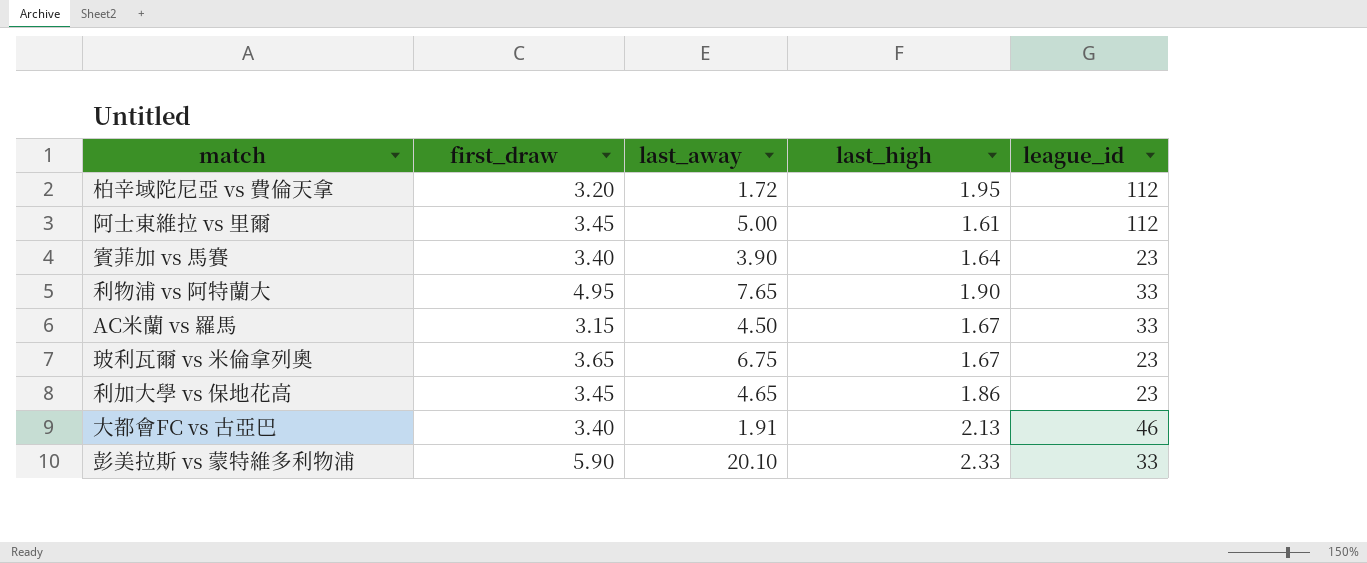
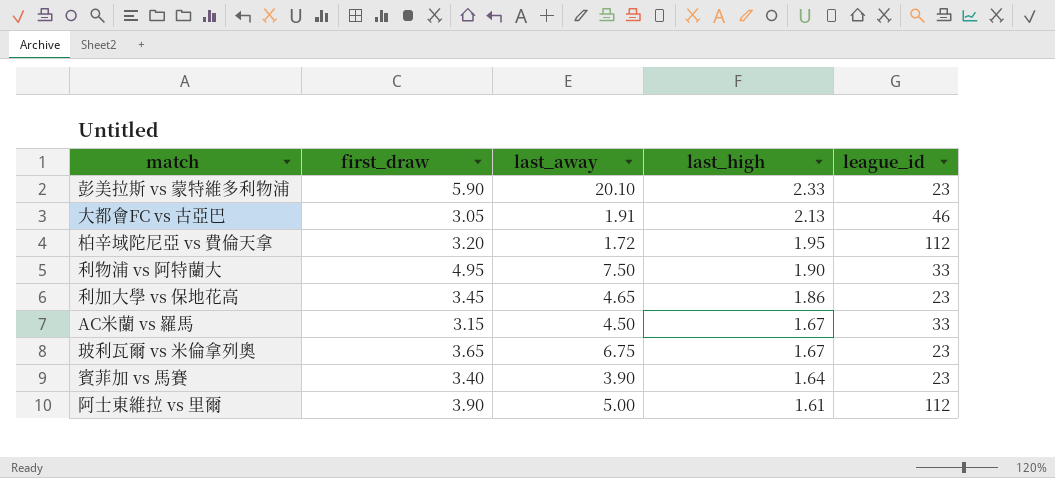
row order: none -> last_high descending
彭美拉斯 vs 蒙特維多利物浦 | league_id: 33 -> 23
大都會FC vs 古亞巴 | first_draw: 3.40 -> 3.05
利物浦 vs 阿特蘭大 | last_away: 7.65 -> 7.50
阿士東維拉 vs 里爾 | first_draw: 3.45 -> 3.90

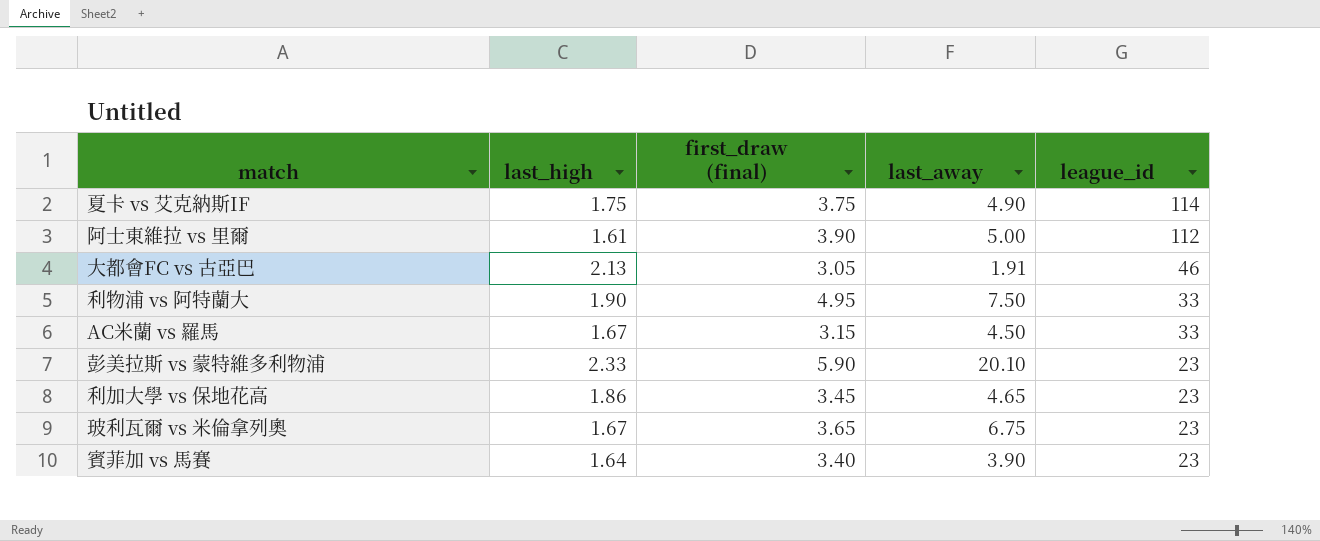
row order: last_high descending -> league_id descending
column last_high | position: 4 -> 2
column name: first_draw -> first_draw (final)
row 柏辛域陀尼亞 vs 費倫天拿: 3.20 | 1.72 | 1.95 | 112 -> none
row 夏卡 vs 艾克納斯IF: none -> 1.75 | 3.75 | 4.90 | 114

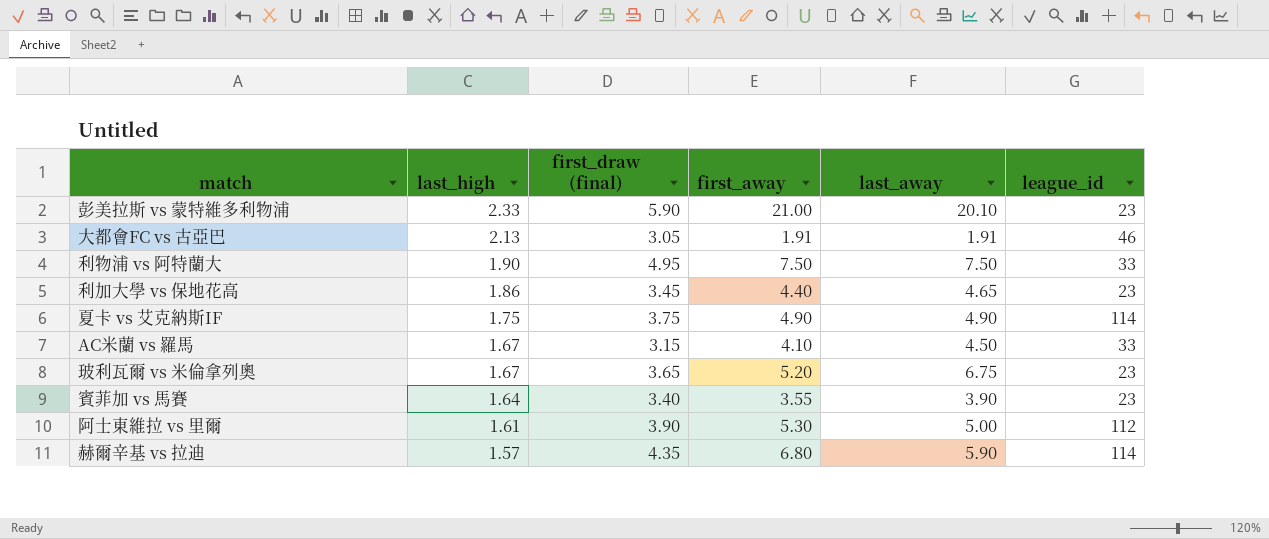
row order: league_id descending -> last_high descending
column first_away | position: none -> 4
row 赫爾辛基 vs 拉迪: none -> 1.57 | 4.35 | 6.80 | 5.90 | 114

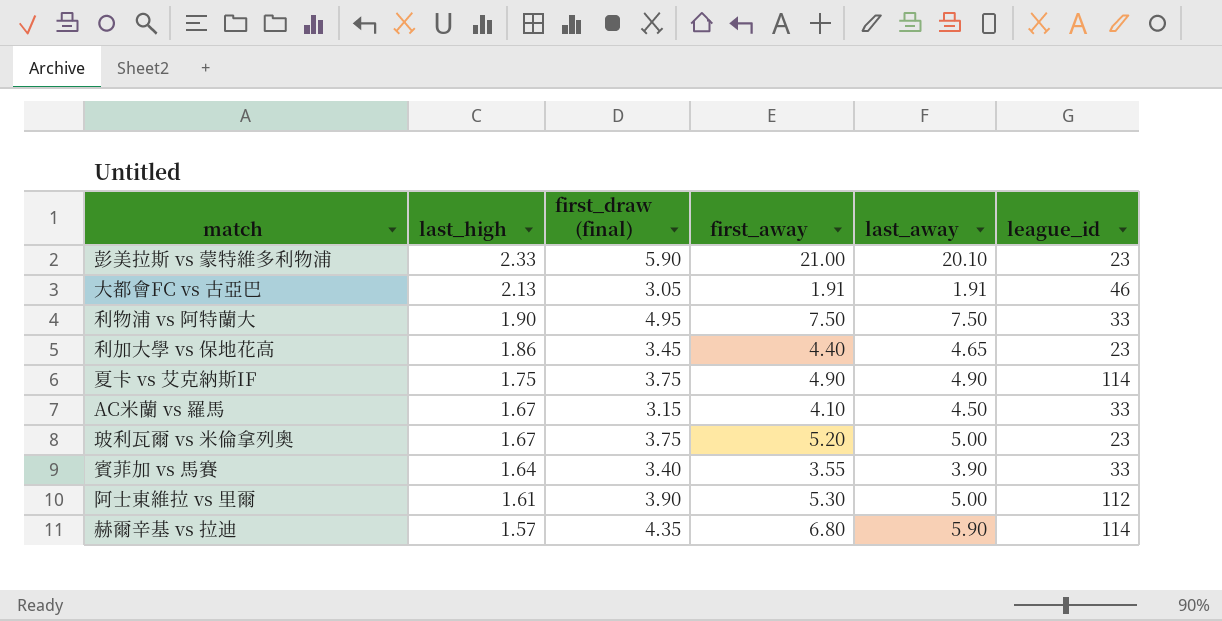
玻利瓦爾 vs 米倫拿列奧 | first_draw (final): 3.65 -> 3.75
玻利瓦爾 vs 米倫拿列奧 | last_away: 6.75 -> 5.00
賓菲加 vs 馬賽 | league_id: 23 -> 33

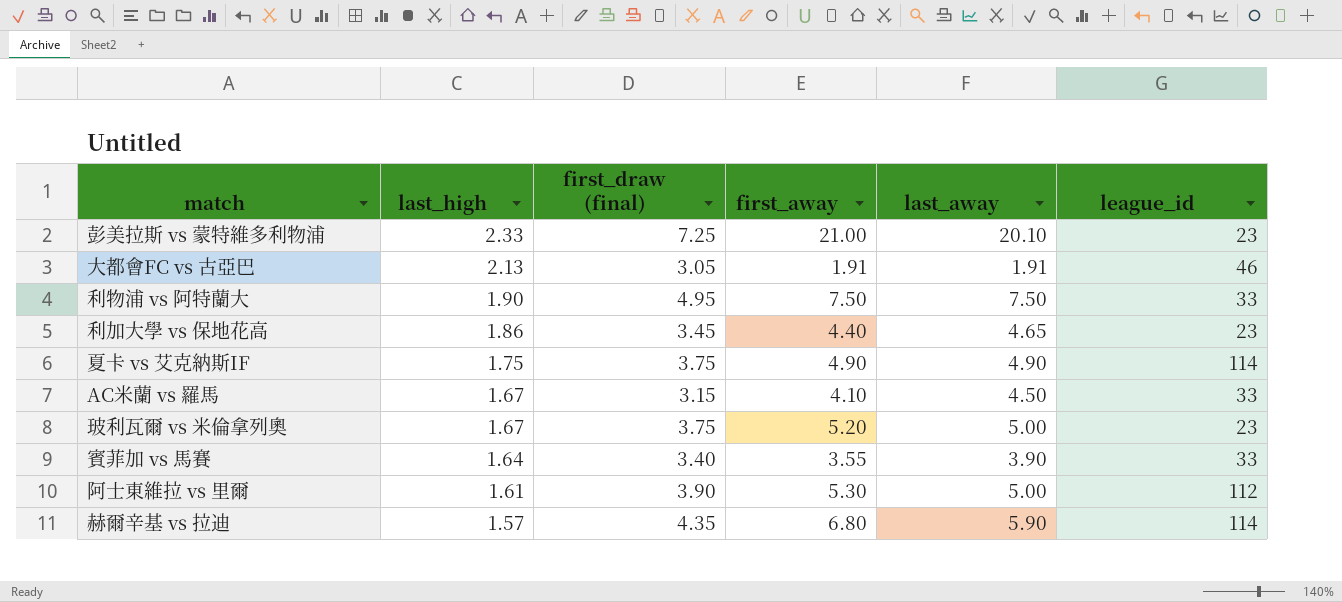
彭美拉斯 vs 蒙特維多利物浦 | first_draw (final): 5.90 -> 7.25

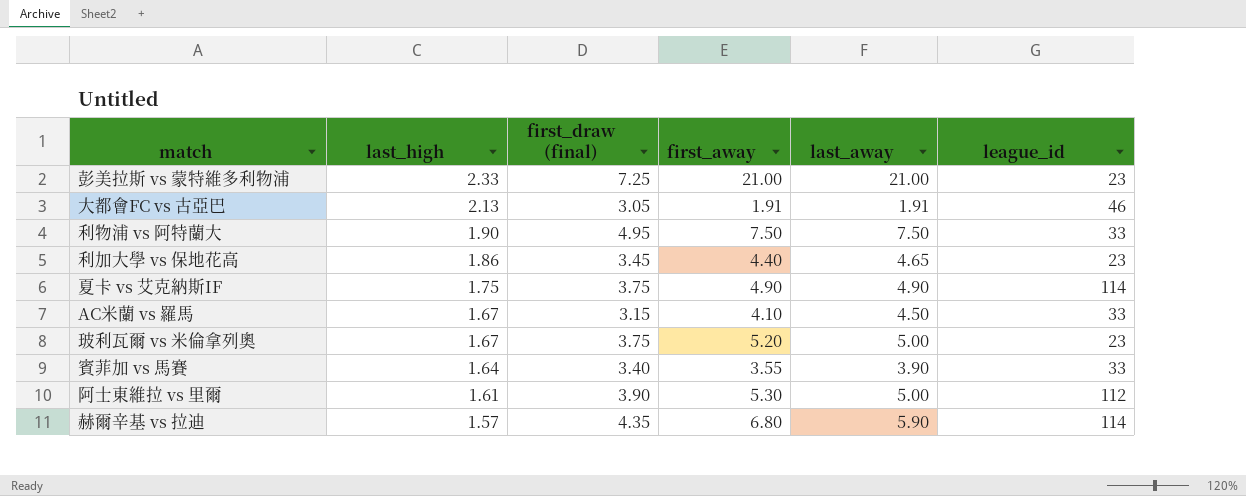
彭美拉斯 vs 蒙特維多利物浦 | last_away: 20.10 -> 21.00

